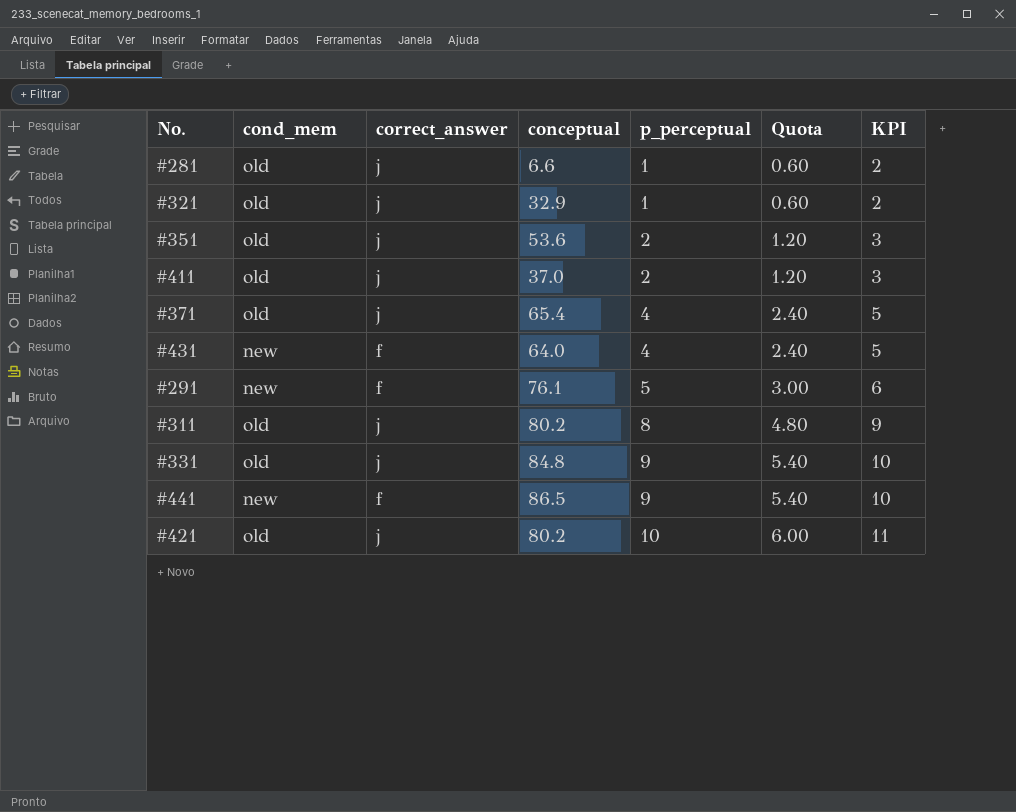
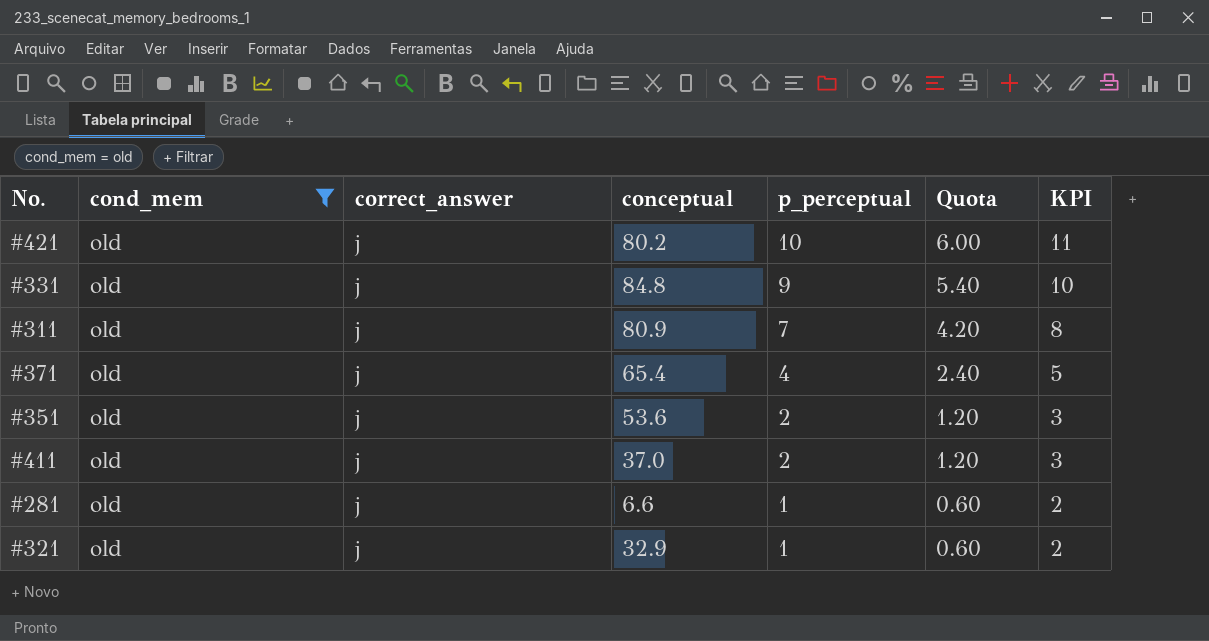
filter: none -> cond_mem = old
row order: p_perceptual ascending -> p_perceptual descending
#311 | conceptual: 80.2 -> 80.9
#311 | p_perceptual: 8 -> 7
#311 | Quota: 4.80 -> 4.20
#311 | KPI: 9 -> 8

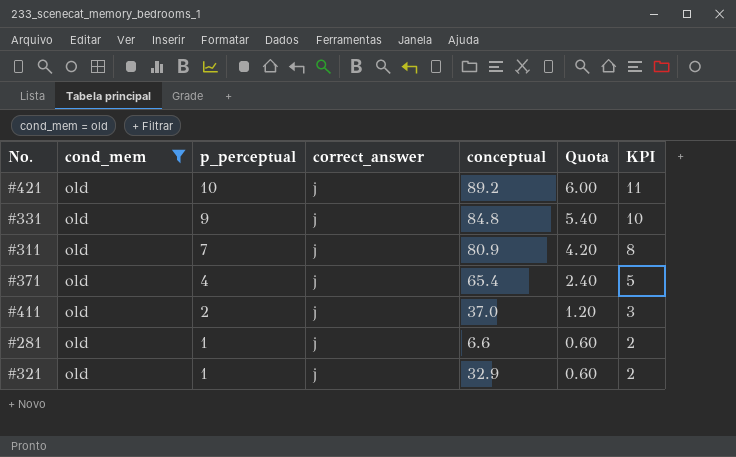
column p_perceptual | position: 5 -> 3
row #351: old | j | 53.6 | 2 | 1.20 | 3 -> none
#421 | conceptual: 80.2 -> 89.2

